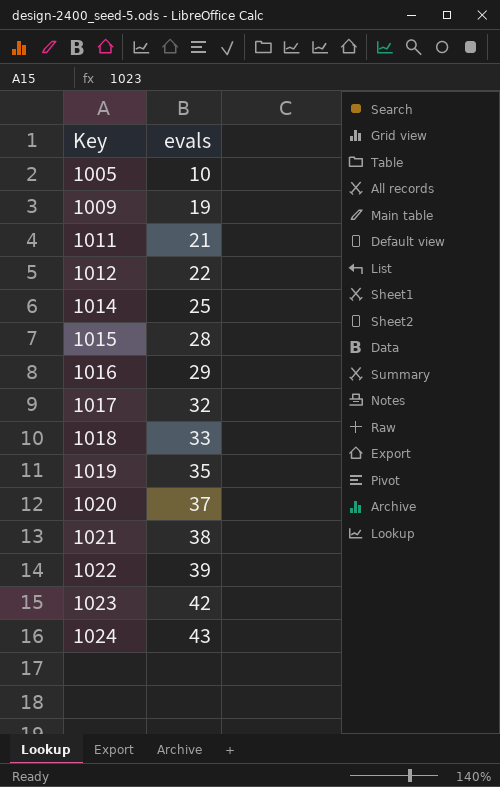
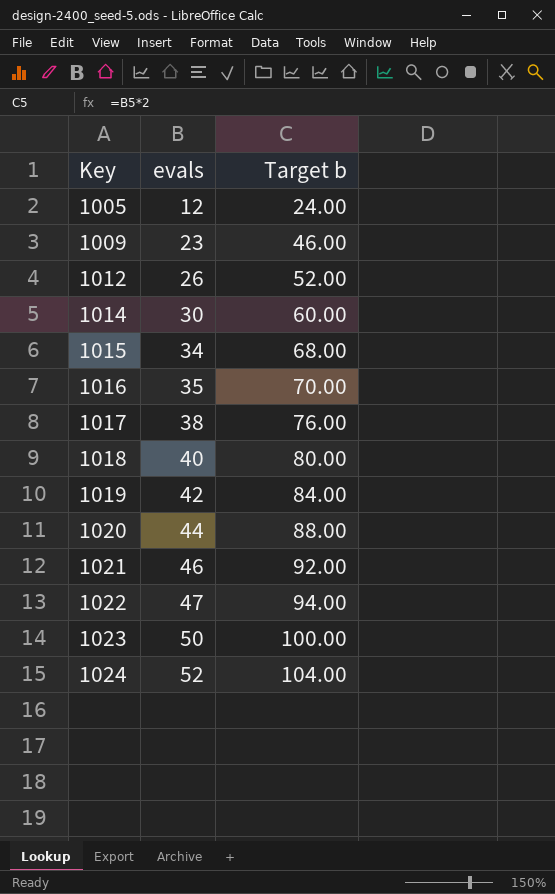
column Target b | formula: none -> [evals] * 2
row 1011: 21 -> none
1005 | evals: 10 -> 12
1009 | evals: 19 -> 23
1012 | evals: 22 -> 26
1014 | evals: 25 -> 30
1015 | evals: 28 -> 34
1016 | evals: 29 -> 35
1017 | evals: 32 -> 38
1018 | evals: 33 -> 40
1019 | evals: 35 -> 42
1020 | evals: 37 -> 44
1021 | evals: 38 -> 46
1022 | evals: 39 -> 47
1023 | evals: 42 -> 50
1024 | evals: 43 -> 52

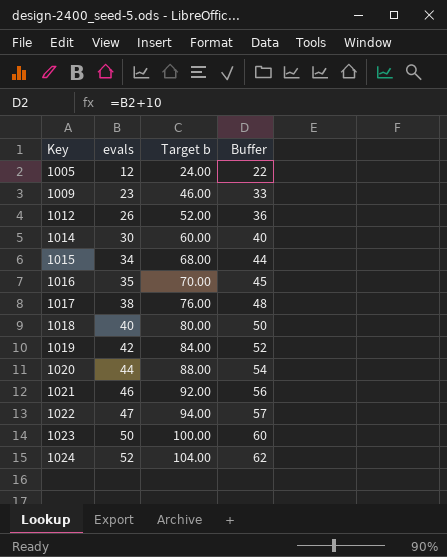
column Buffer | formula: none -> [evals] + 10

